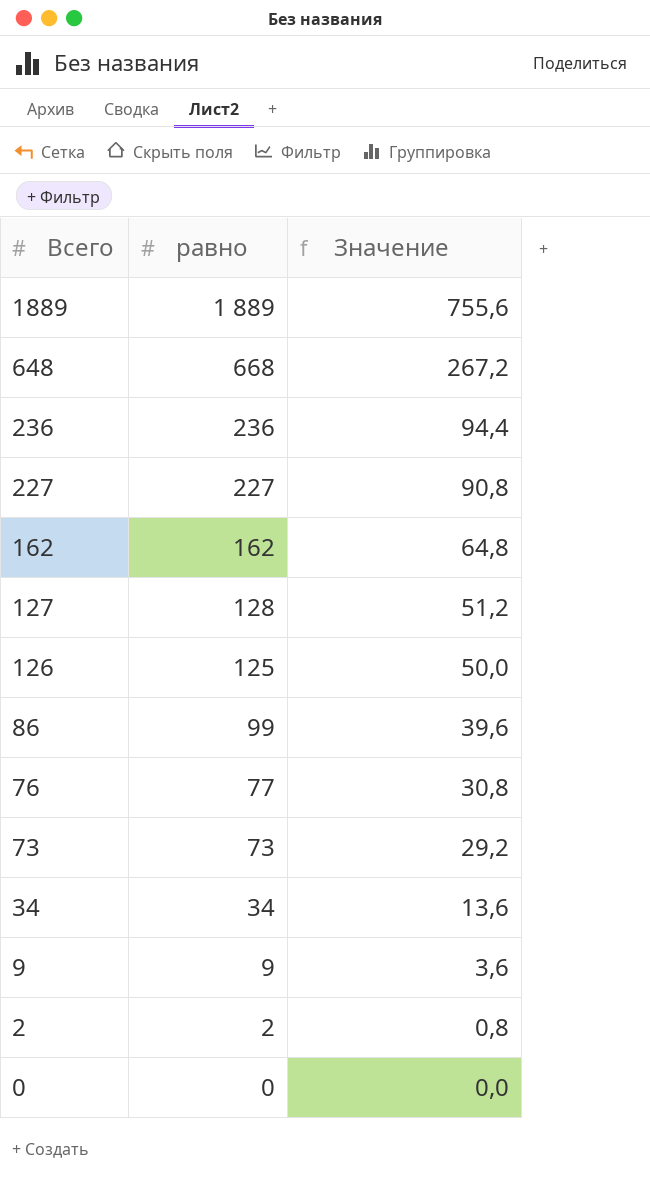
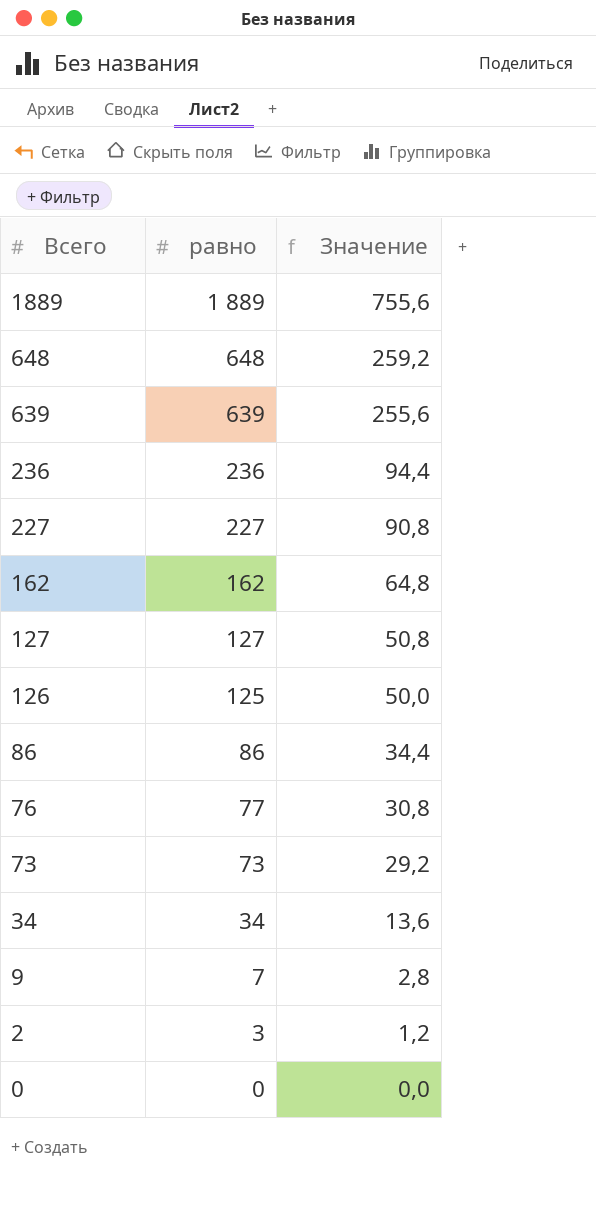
648 | равно: 668 -> 648
648 | Значение: 267,2 -> 259,2
row 639: none -> 639 | 255,6
127 | равно: 128 -> 127
127 | Значение: 51,2 -> 50,8
86 | равно: 99 -> 86
86 | Значение: 39,6 -> 34,4
9 | равно: 9 -> 7
9 | Значение: 3,6 -> 2,8
2 | равно: 2 -> 3
2 | Значение: 0,8 -> 1,2

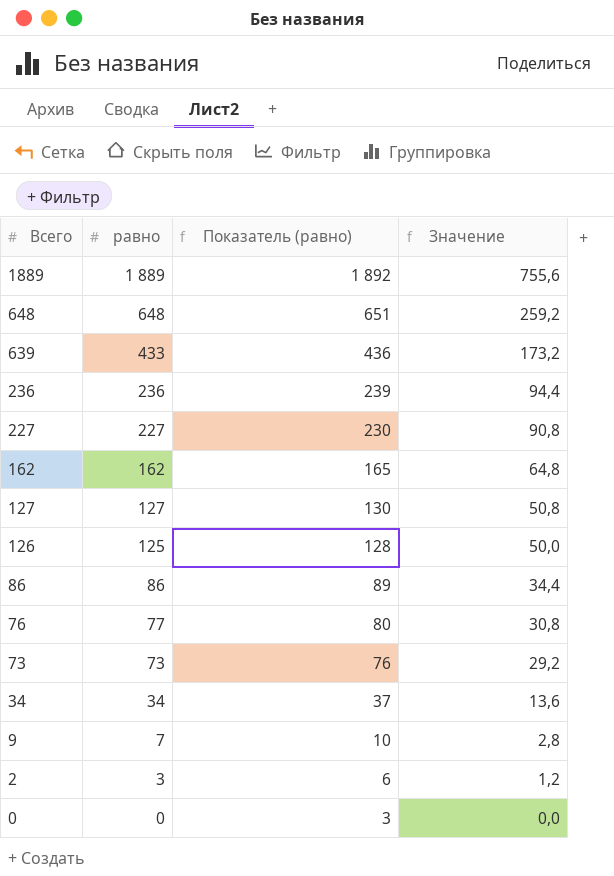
column Показатель (равно) | formula: none -> [равно] + 3
639 | равно: 639 -> 433
639 | Значение: 255,6 -> 173,2

